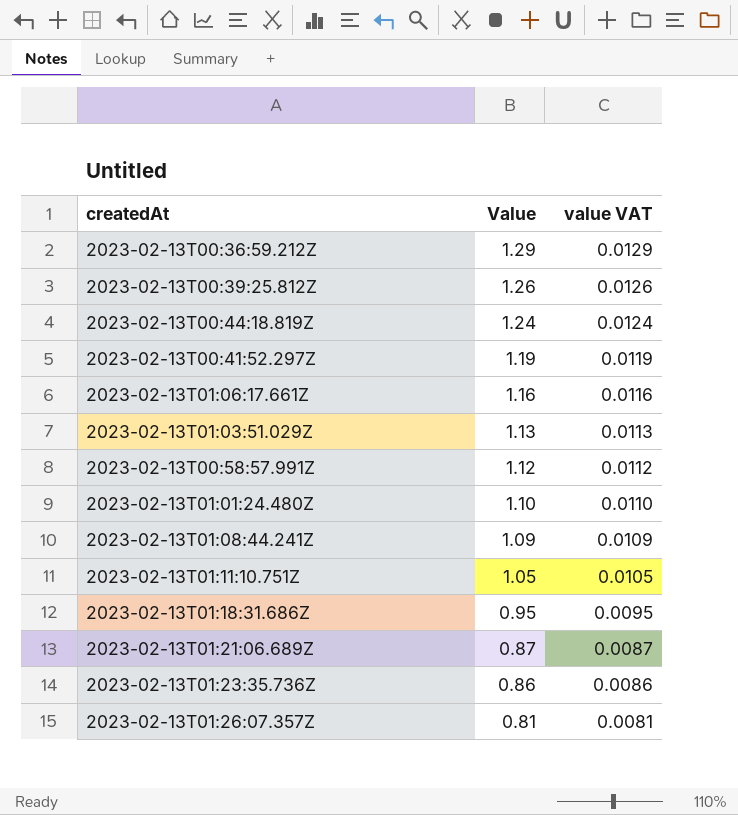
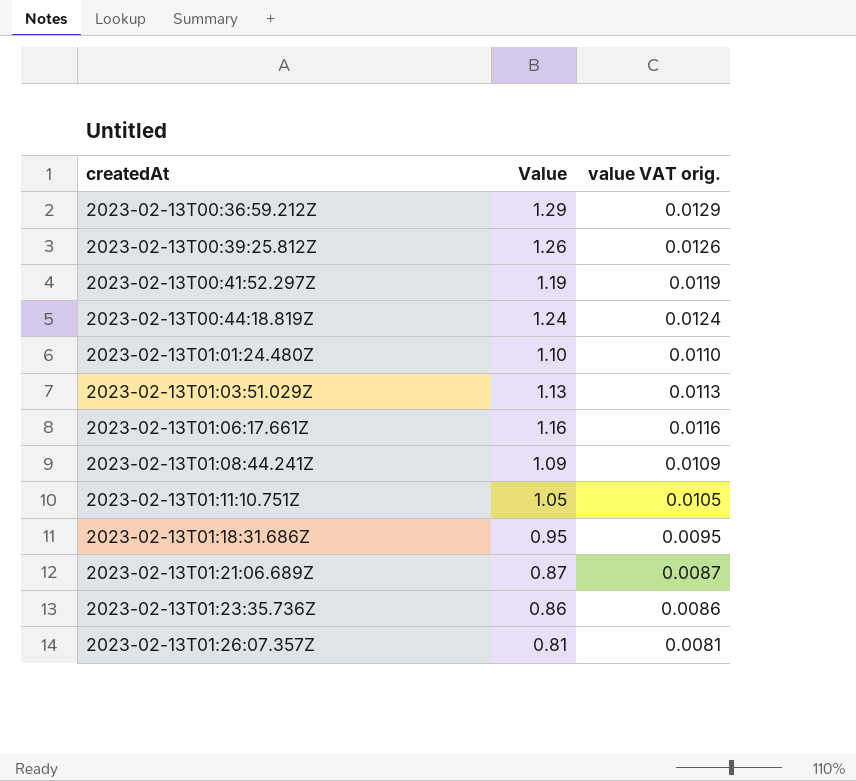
row order: Value descending -> createdAt ascending
column name: value VAT -> value VAT orig.
row 2023-02-13T00:58:57.991Z: 1.12 | 0.0112 -> none

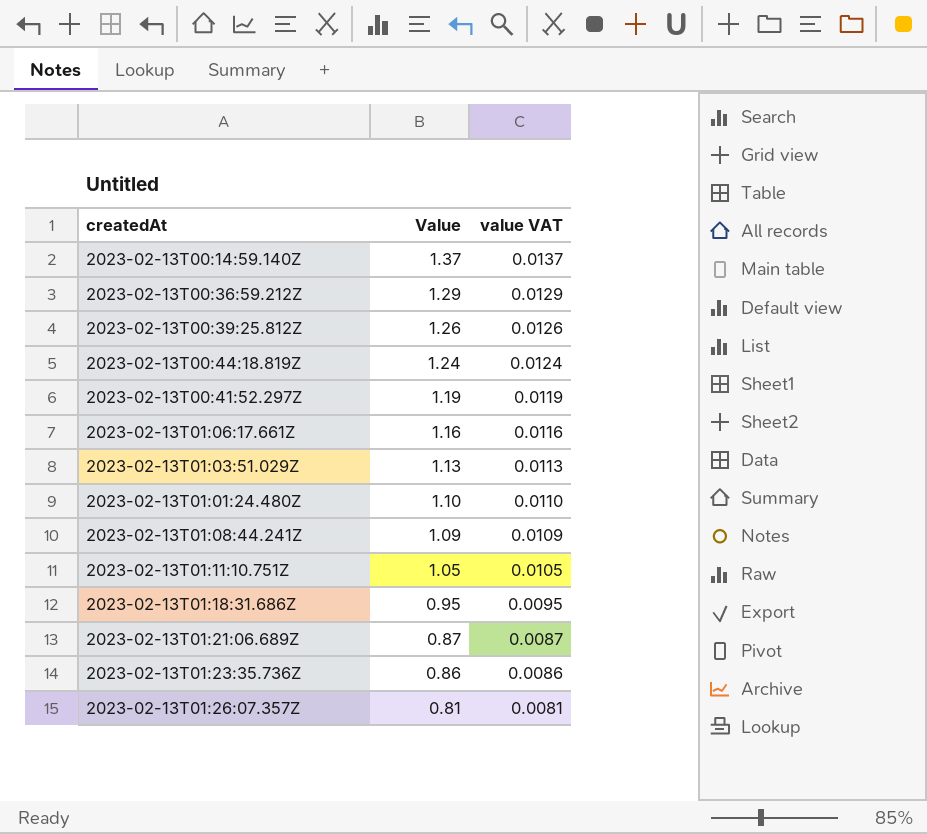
row order: createdAt ascending -> Value descending
column name: value VAT orig. -> value VAT
row 2023-02-13T00:14:59.140Z: none -> 1.37 | 0.0137

